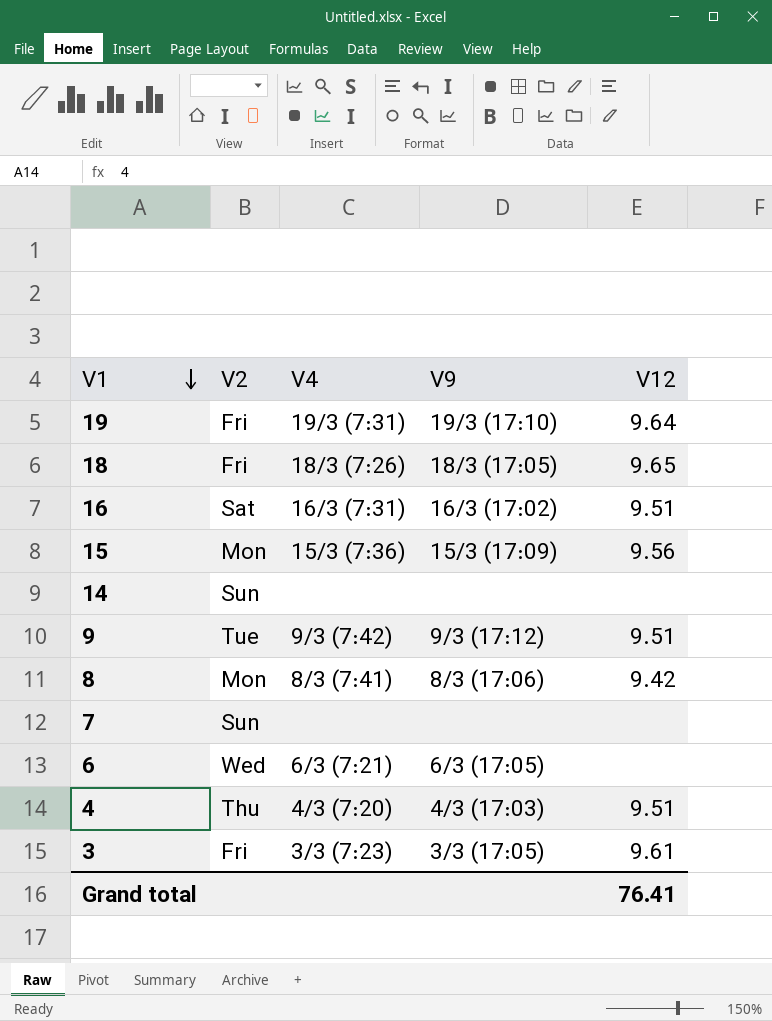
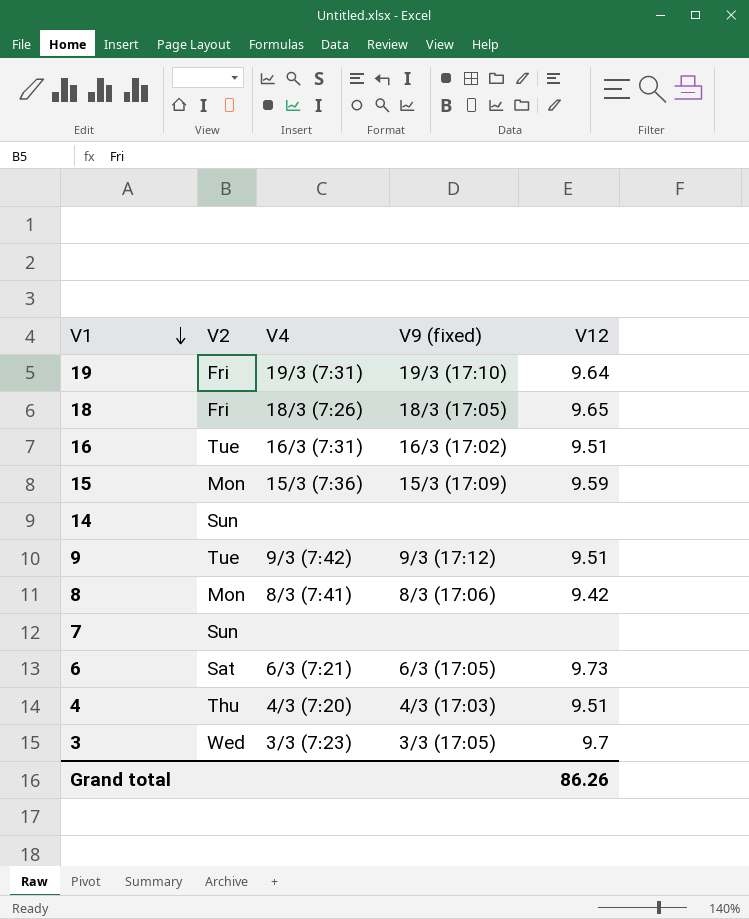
column name: V9 -> V9 (fixed)
16 | V2: Sat -> Tue
15 | V12: 9.56 -> 9.59
6 | V2: Wed -> Sat
6 | V12: none -> 9.73
3 | V2: Fri -> Wed
3 | V12: 9.61 -> 9.7
Grand total | V12: 76.41 -> 86.26

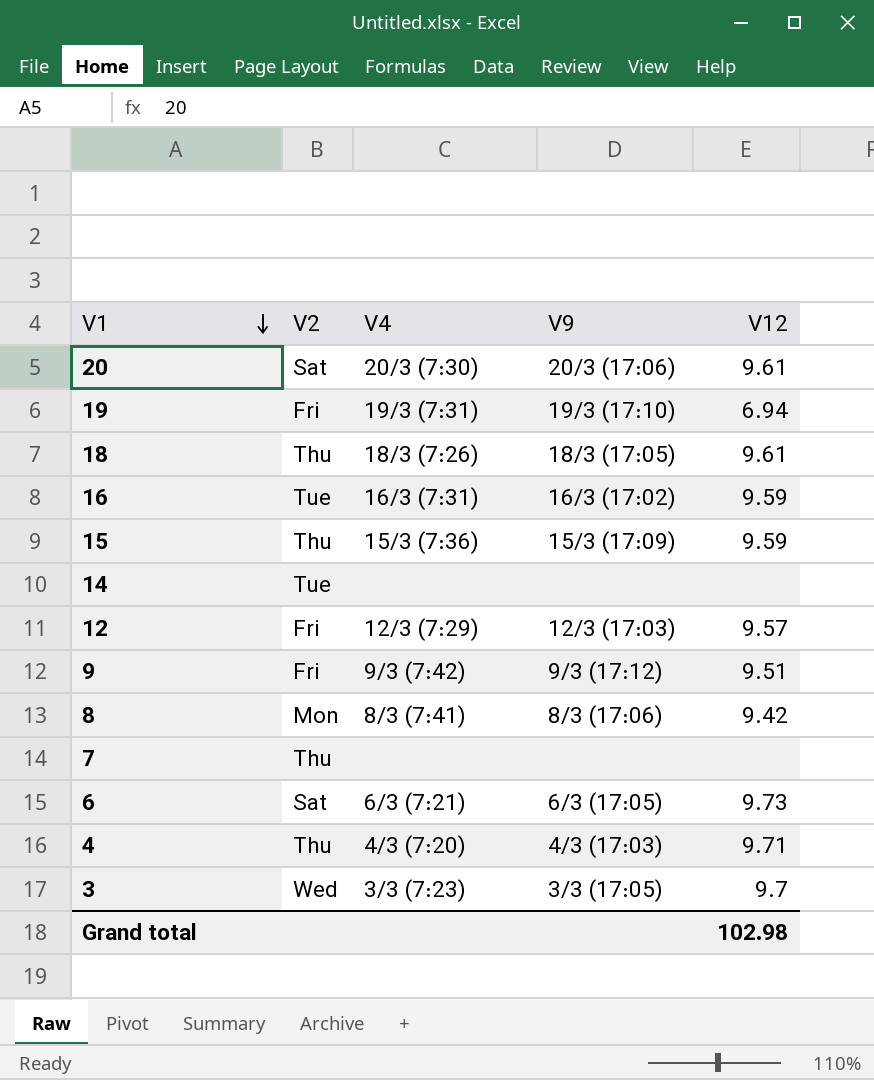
column name: V9 (fixed) -> V9
row 20: none -> Sat | 20/3 (7:30) | 20/3 (17:06) | 9.61
19 | V12: 9.64 -> 6.94
18 | V2: Fri -> Thu
18 | V12: 9.65 -> 9.61
16 | V12: 9.51 -> 9.59
15 | V2: Mon -> Thu
14 | V2: Sun -> Tue
row 12: none -> Fri | 12/3 (7:29) | 12/3 (17:03) | 9.57
9 | V2: Tue -> Fri
7 | V2: Sun -> Thu
4 | V12: 9.51 -> 9.71
Grand total | V12: 86.26 -> 102.98

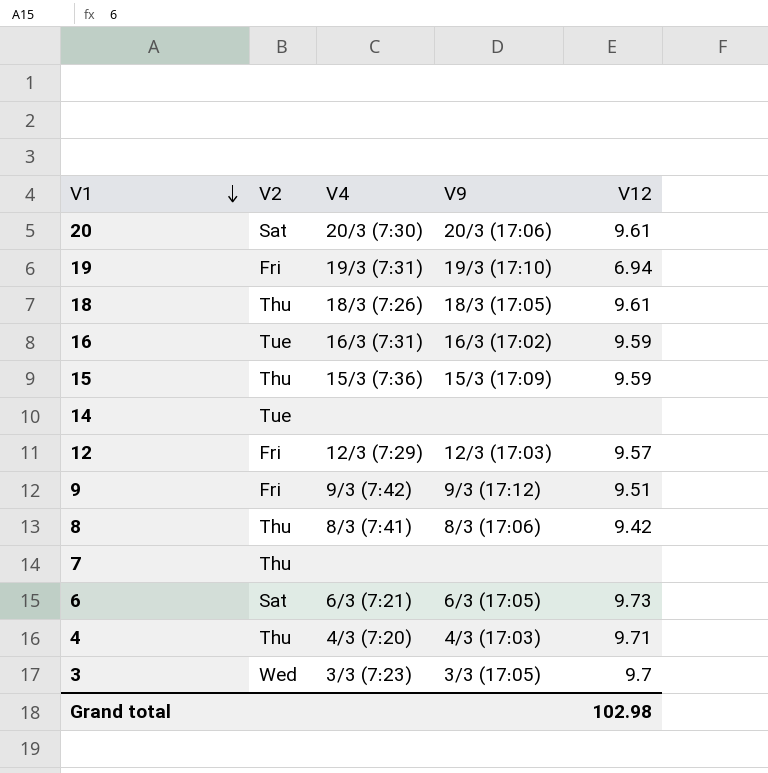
8 | V2: Mon -> Thu

